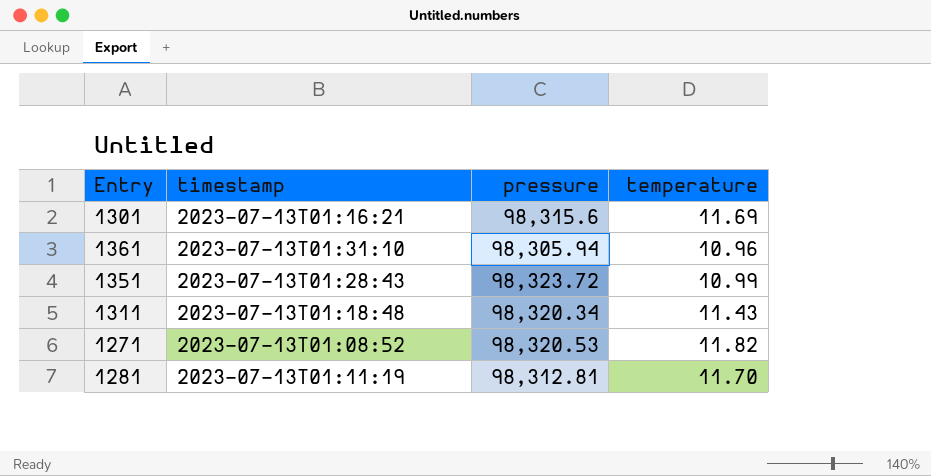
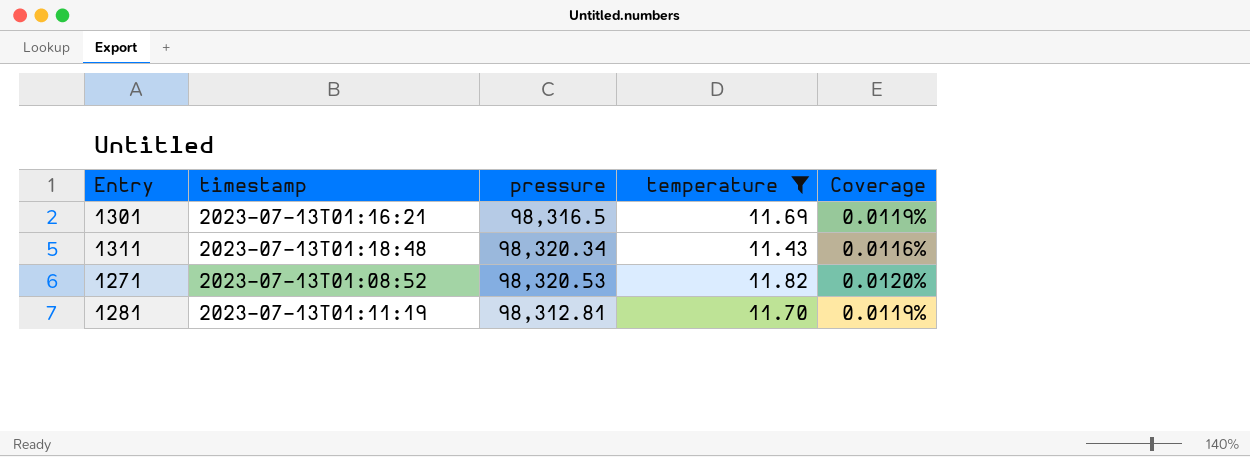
filter: none -> temperature >= 11.43
column Coverage | formula: none -> [temperature] / [pressure]
1301 | pressure: 98,315.6 -> 98,316.5

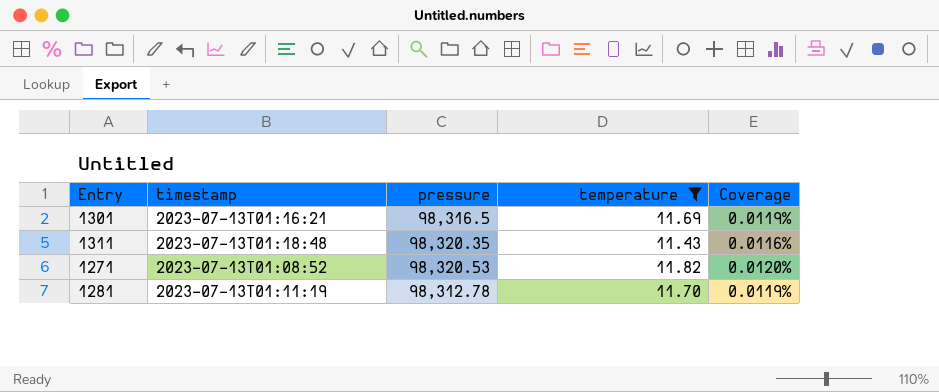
1311 | pressure: 98,320.34 -> 98,320.35
1281 | pressure: 98,312.81 -> 98,312.78

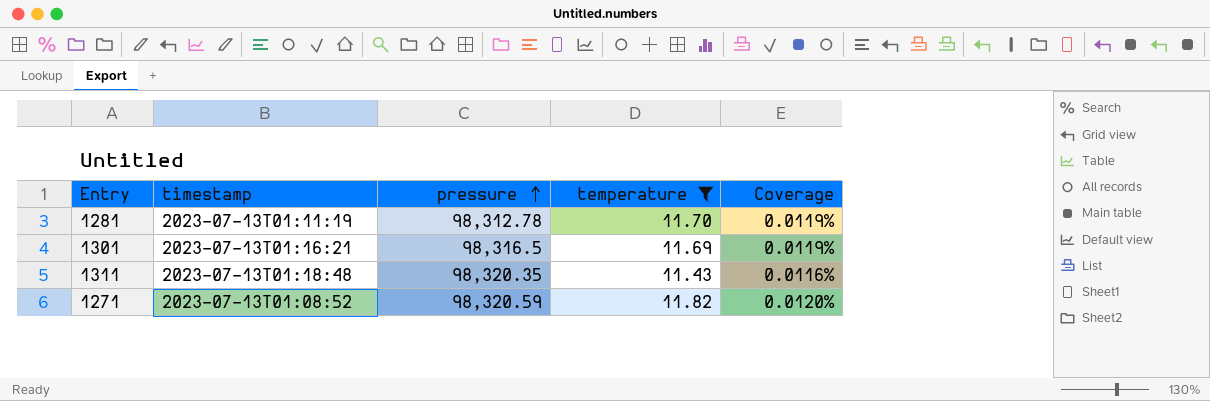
row order: none -> pressure ascending
1271 | pressure: 98,320.53 -> 98,320.59

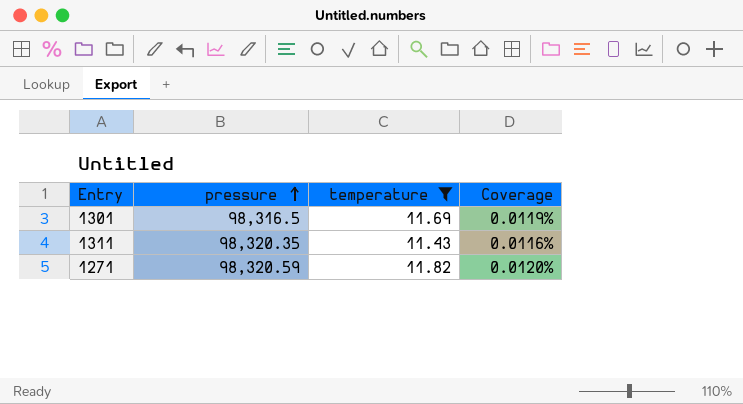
column timestamp | position: 2 -> none
row 1281: 2023-07-13T01:11:19 | 98,312.78 | 11.70 | 0.0119% -> none

